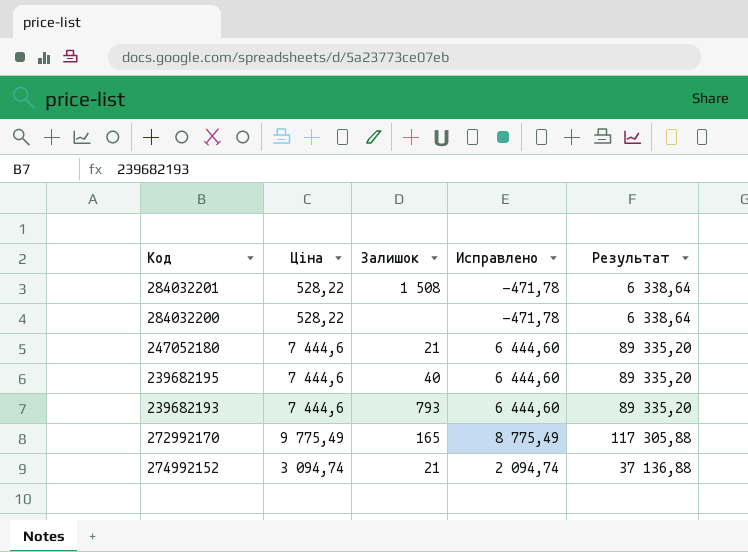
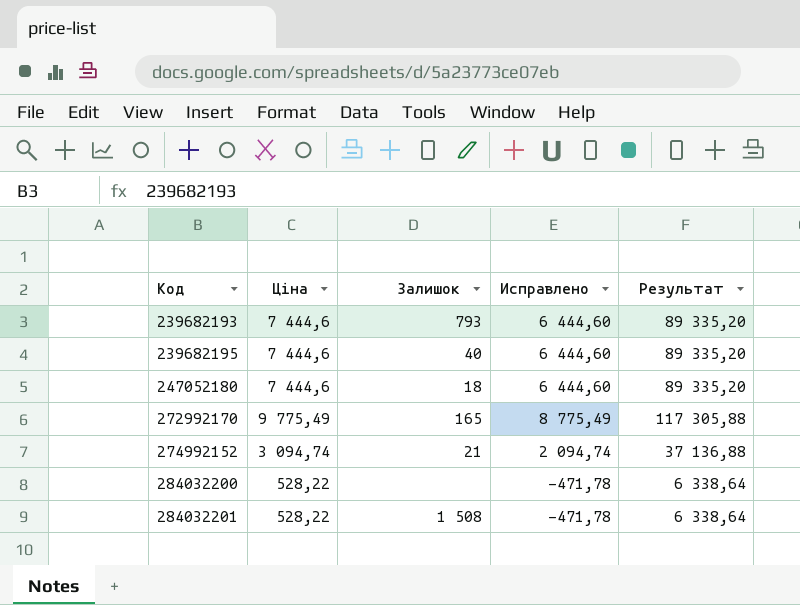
row order: none -> Код ascending
247052180 | Залишок: 21 -> 18

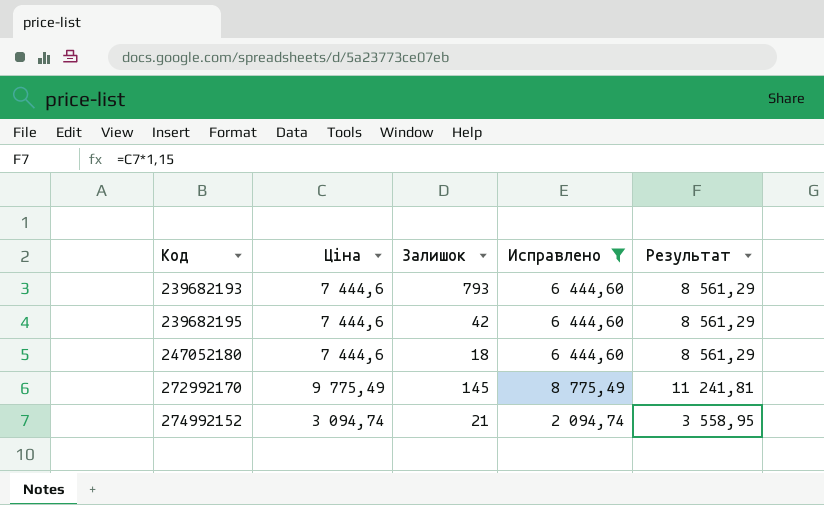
filter: none -> Исправлено != -471,78
column Результат | formula: [Ціна] * 12 -> [Ціна] * 1,15
239682195 | Залишок: 40 -> 42
272992170 | Залишок: 165 -> 145

